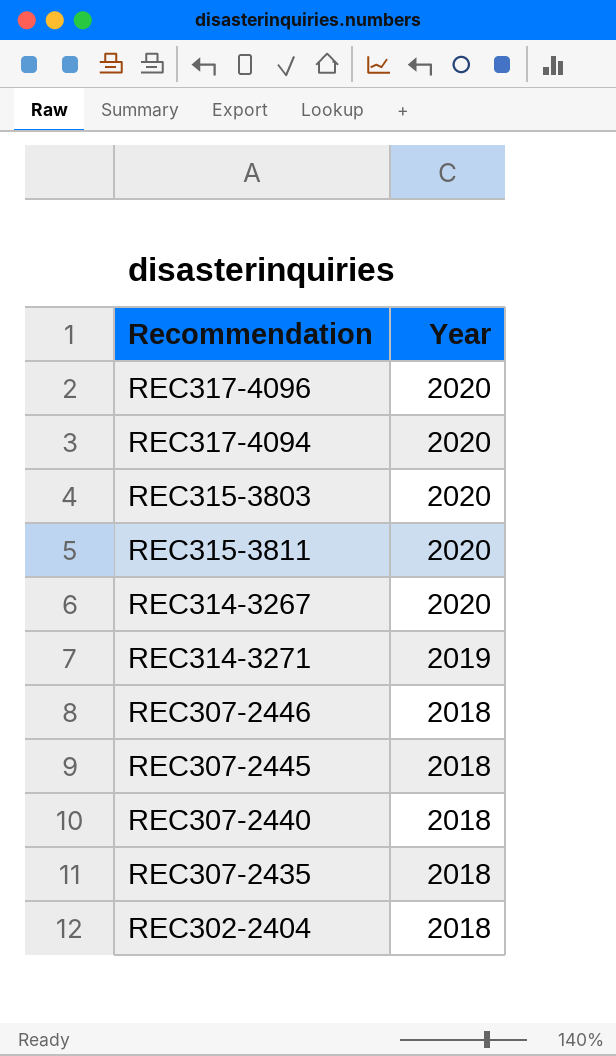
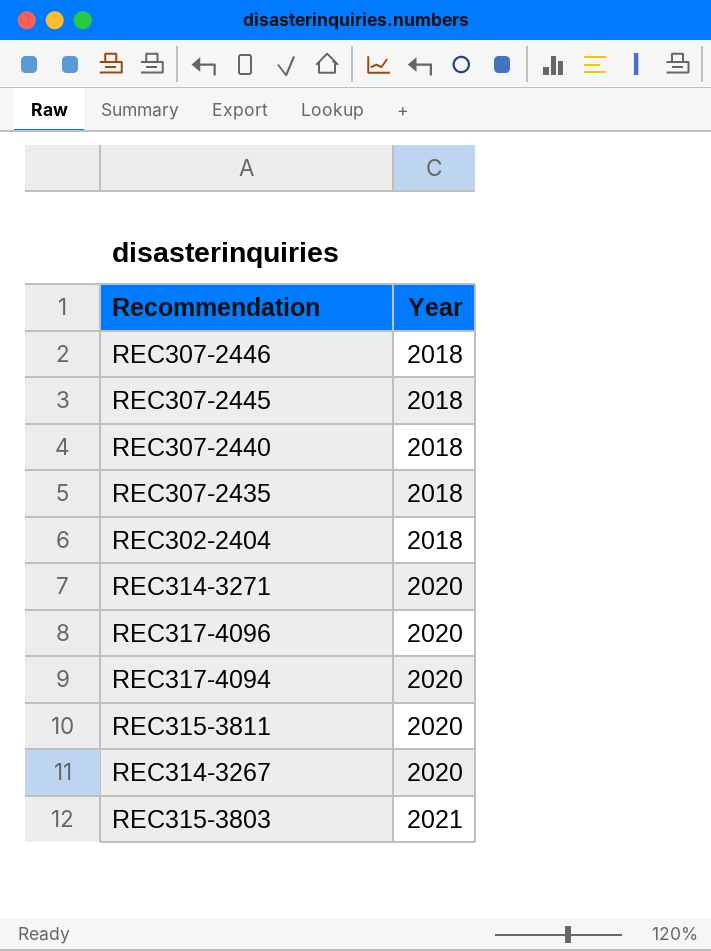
row order: Year descending -> Year ascending
REC314-3271 | Year: 2019 -> 2020
REC315-3803 | Year: 2020 -> 2021

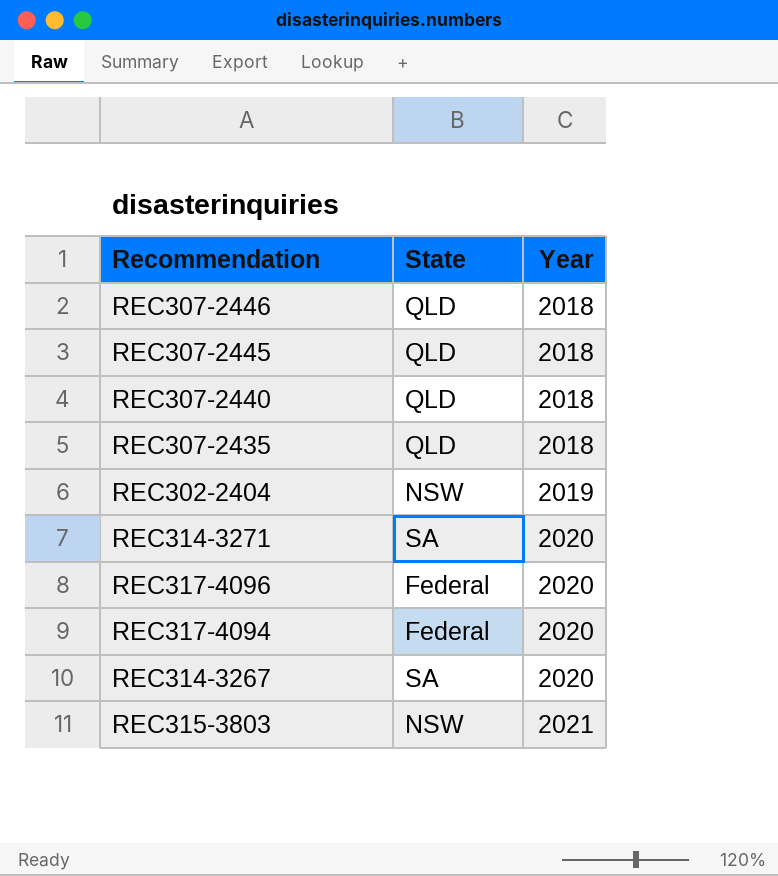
column State | position: none -> 2
row REC315-3811: 2020 -> none
REC302-2404 | Year: 2018 -> 2019

